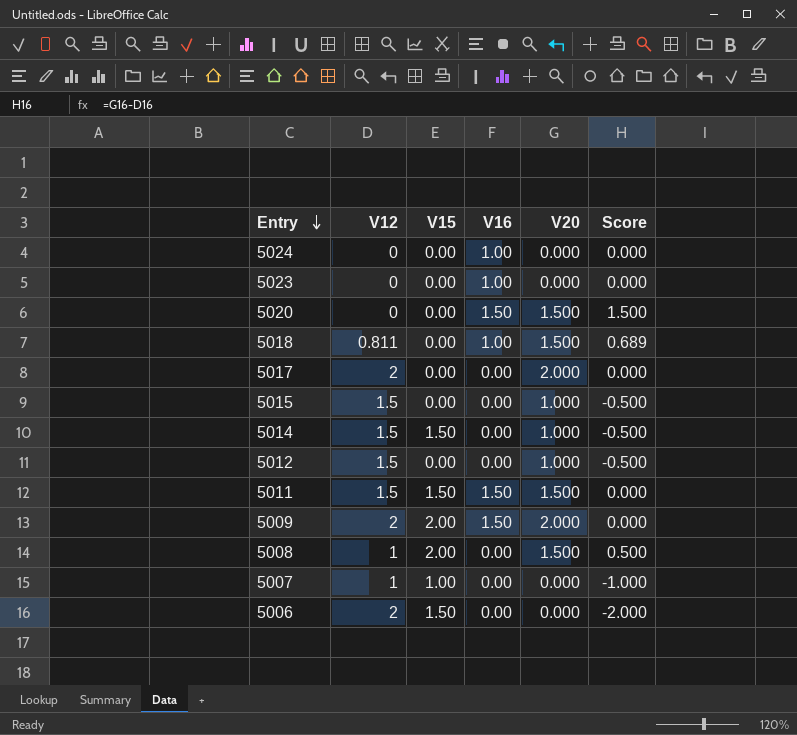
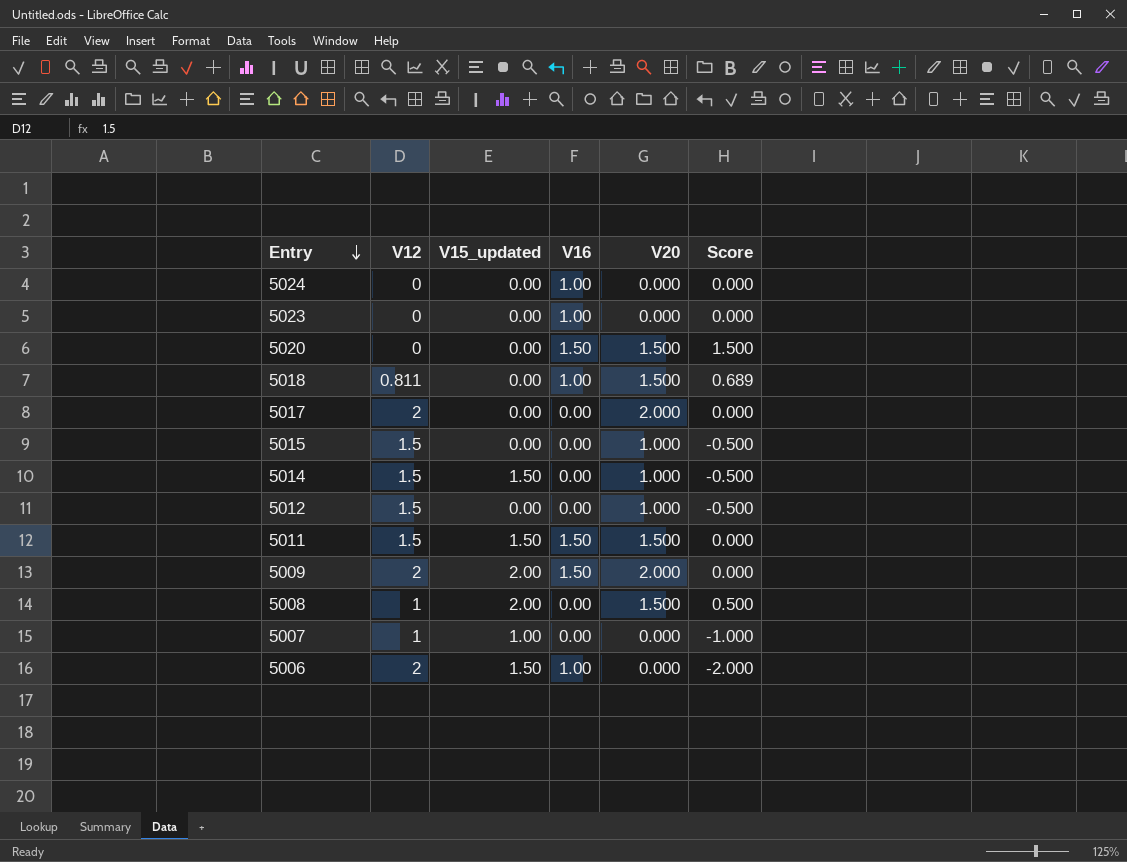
column name: V15 -> V15_updated
5006 | V16: 0.00 -> 1.00

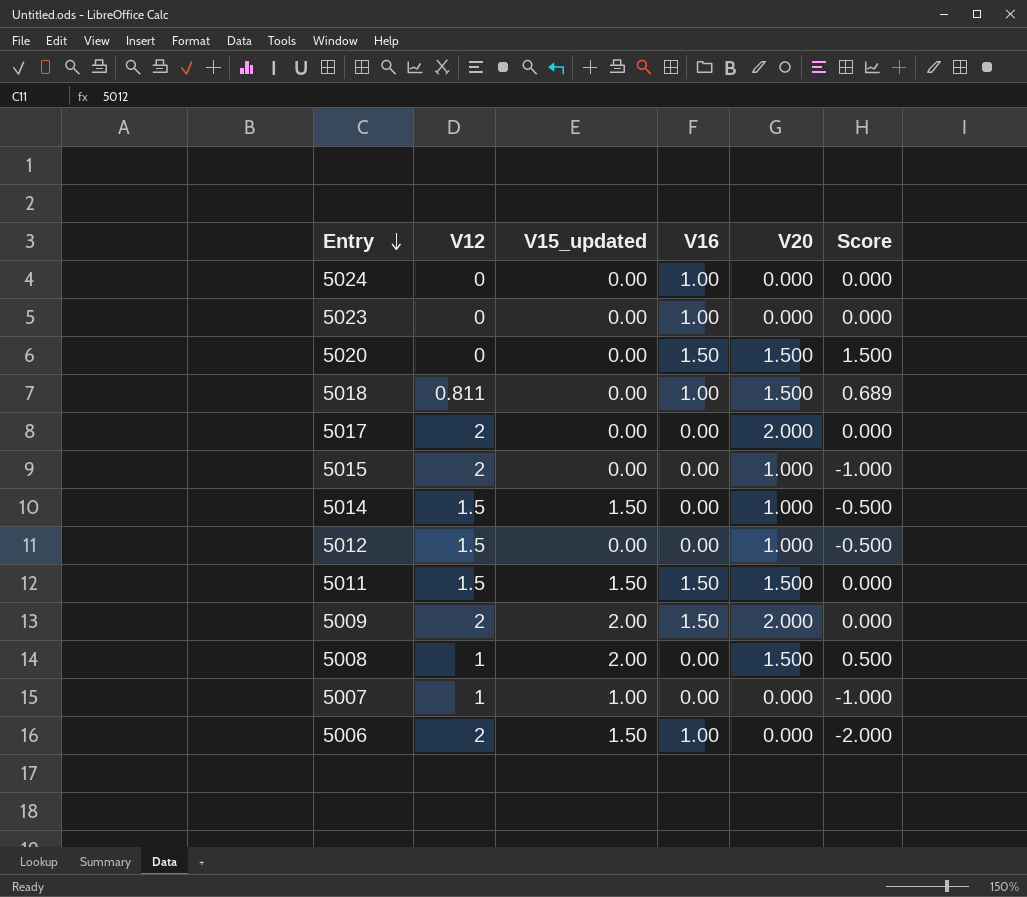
5015 | V12: 1.5 -> 2
5015 | Score: -0.500 -> -1.000

